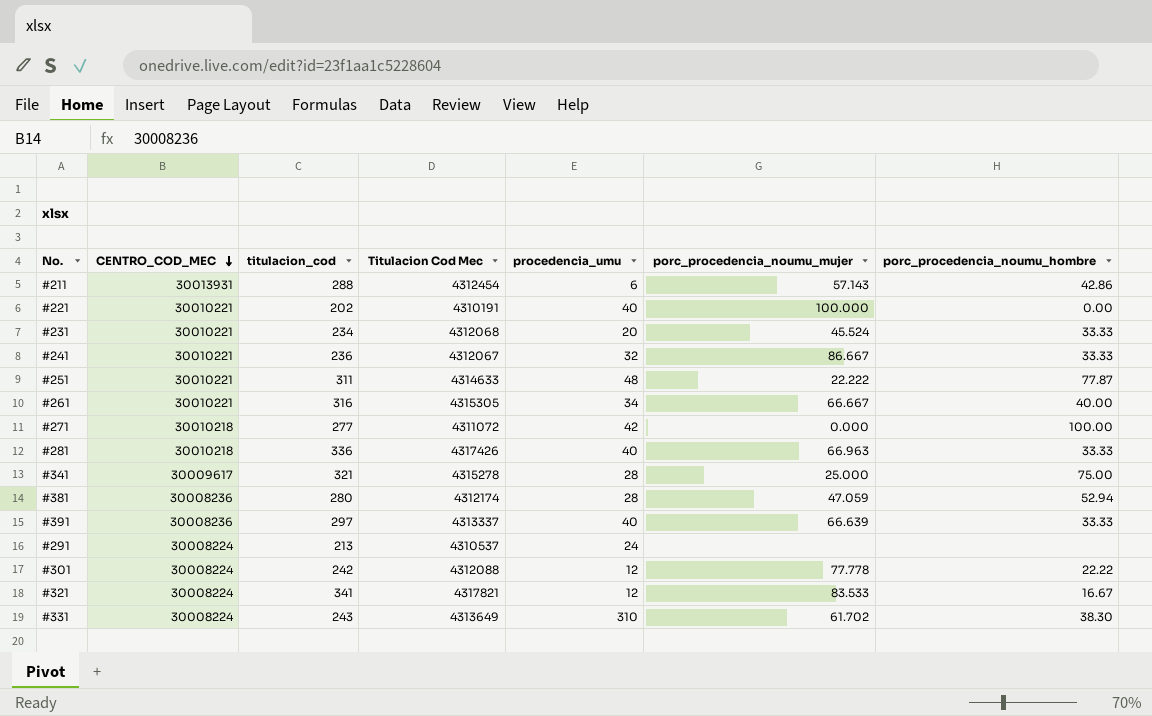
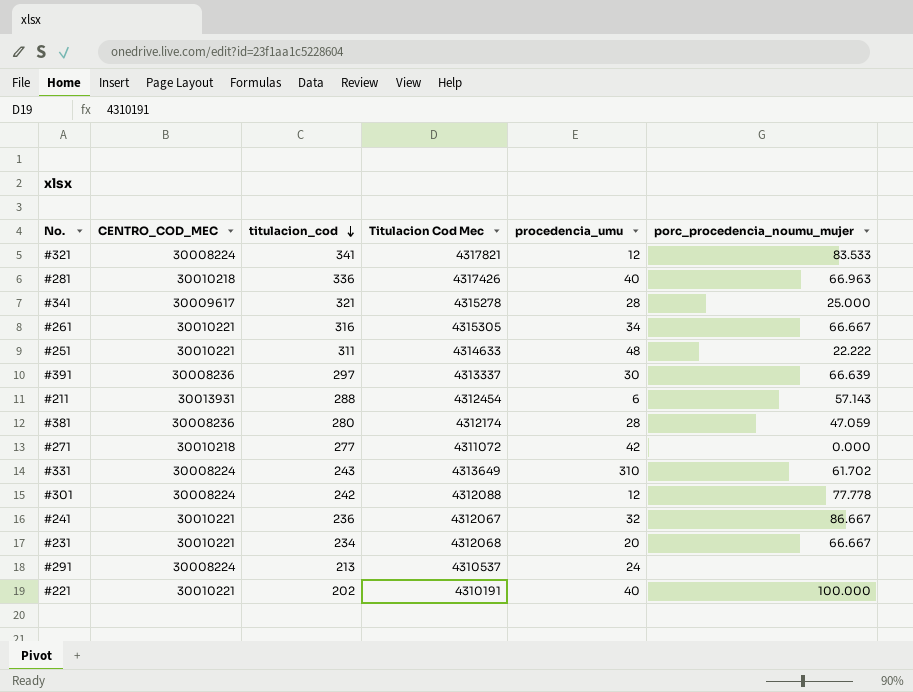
row order: CENTRO_COD_MEC descending -> titulacion_cod descending
column porc_procedencia_noumu_hombre | position: 7 -> none
#391 | procedencia_umu: 40 -> 30
#231 | porc_procedencia_noumu_mujer: 45.524 -> 66.667

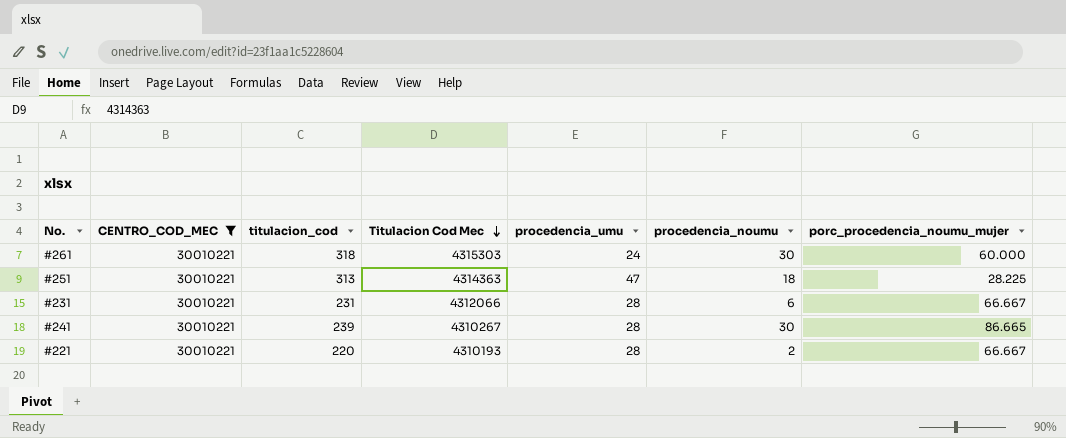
filter: none -> CENTRO_COD_MEC = 30010221
row order: titulacion_cod descending -> Titulacion Cod Mec descending
column procedencia_noumu | position: none -> 6
#261 | titulacion_cod: 316 -> 318
#261 | Titulacion Cod Mec: 4315305 -> 4315303
#261 | procedencia_umu: 34 -> 24
#261 | porc_procedencia_noumu_mujer: 66.667 -> 60.000
#251 | titulacion_cod: 311 -> 313
#251 | Titulacion Cod Mec: 4314633 -> 4314363
#251 | procedencia_umu: 48 -> 47
#251 | porc_procedencia_noumu_mujer: 22.222 -> 28.225
#231 | titulacion_cod: 234 -> 231
#231 | Titulacion Cod Mec: 4312068 -> 4312066
#231 | procedencia_umu: 20 -> 28
#241 | titulacion_cod: 236 -> 239
#241 | Titulacion Cod Mec: 4312067 -> 4310267
#241 | procedencia_umu: 32 -> 28
#241 | porc_procedencia_noumu_mujer: 86.667 -> 86.665
#221 | titulacion_cod: 202 -> 220
#221 | Titulacion Cod Mec: 4310191 -> 4310193
#221 | procedencia_umu: 40 -> 28
#221 | porc_procedencia_noumu_mujer: 100.000 -> 66.667

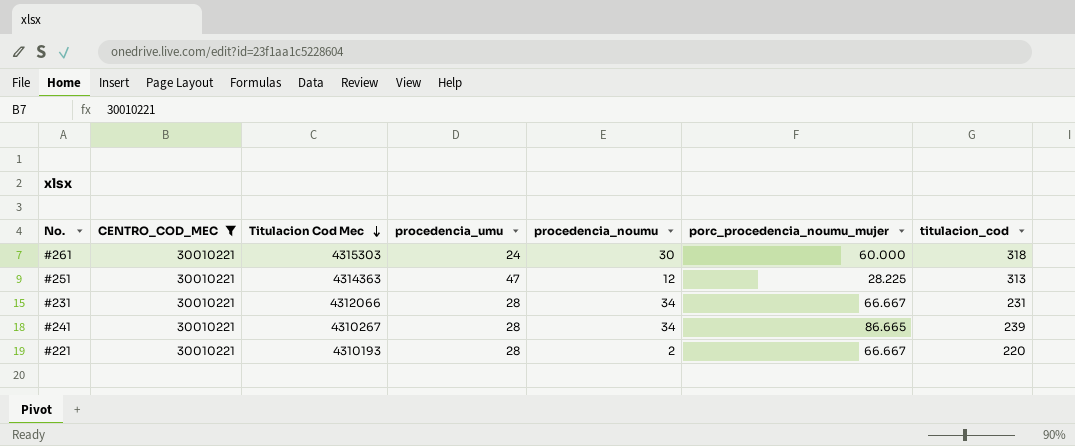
column titulacion_cod | position: 3 -> 7
#251 | procedencia_noumu: 18 -> 12
#231 | procedencia_noumu: 6 -> 34
#241 | procedencia_noumu: 30 -> 34

